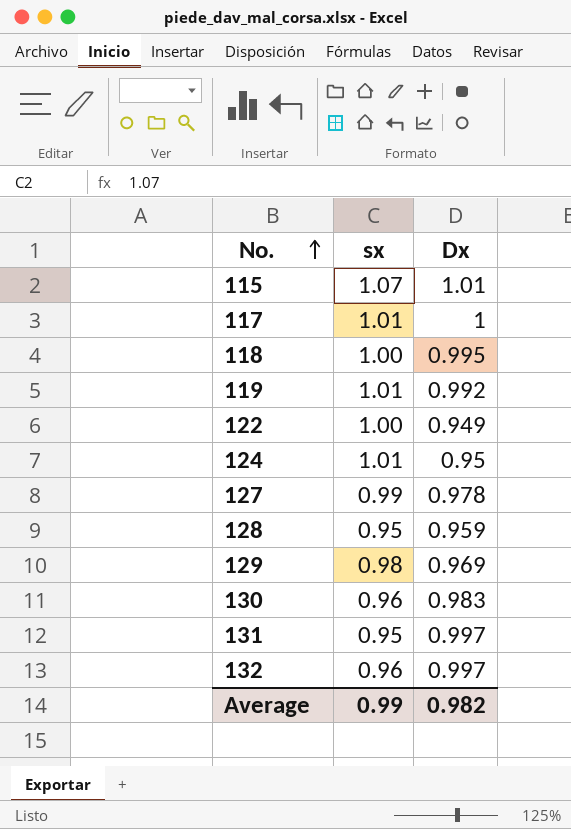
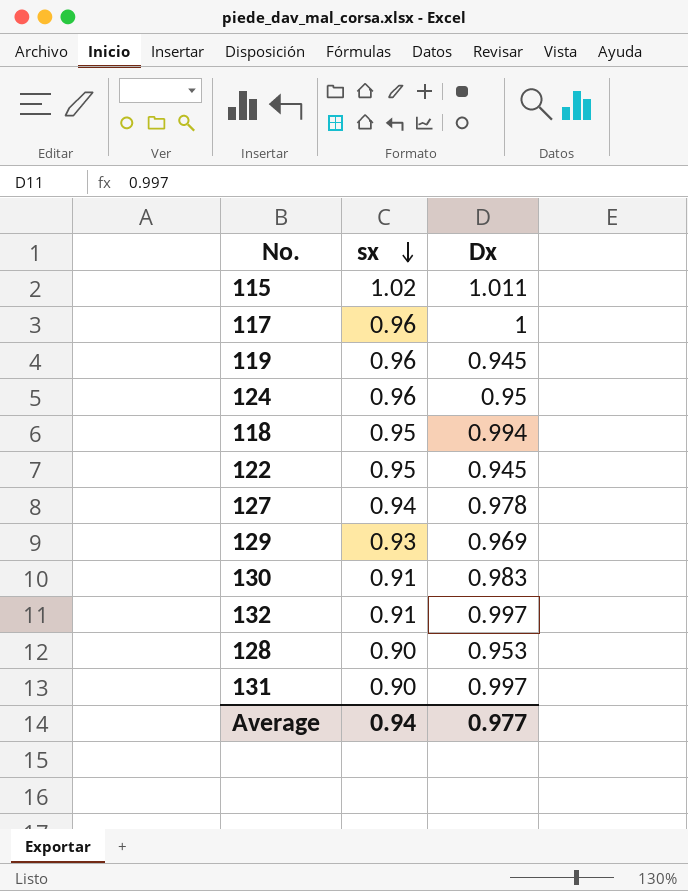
row order: No. ascending -> sx descending
115 | sx: 1.07 -> 1.02
115 | Dx: 1.01 -> 1.011
117 | sx: 1.01 -> 0.96
119 | sx: 1.01 -> 0.96
119 | Dx: 0.992 -> 0.945
124 | sx: 1.01 -> 0.96
118 | sx: 1.00 -> 0.95
118 | Dx: 0.995 -> 0.994
122 | sx: 1.00 -> 0.95
122 | Dx: 0.949 -> 0.945
127 | sx: 0.99 -> 0.94
129 | sx: 0.98 -> 0.93
130 | sx: 0.96 -> 0.91
132 | sx: 0.96 -> 0.91
128 | sx: 0.95 -> 0.90
128 | Dx: 0.959 -> 0.953
131 | sx: 0.95 -> 0.90
Average | sx: 0.99 -> 0.94
Average | Dx: 0.982 -> 0.977

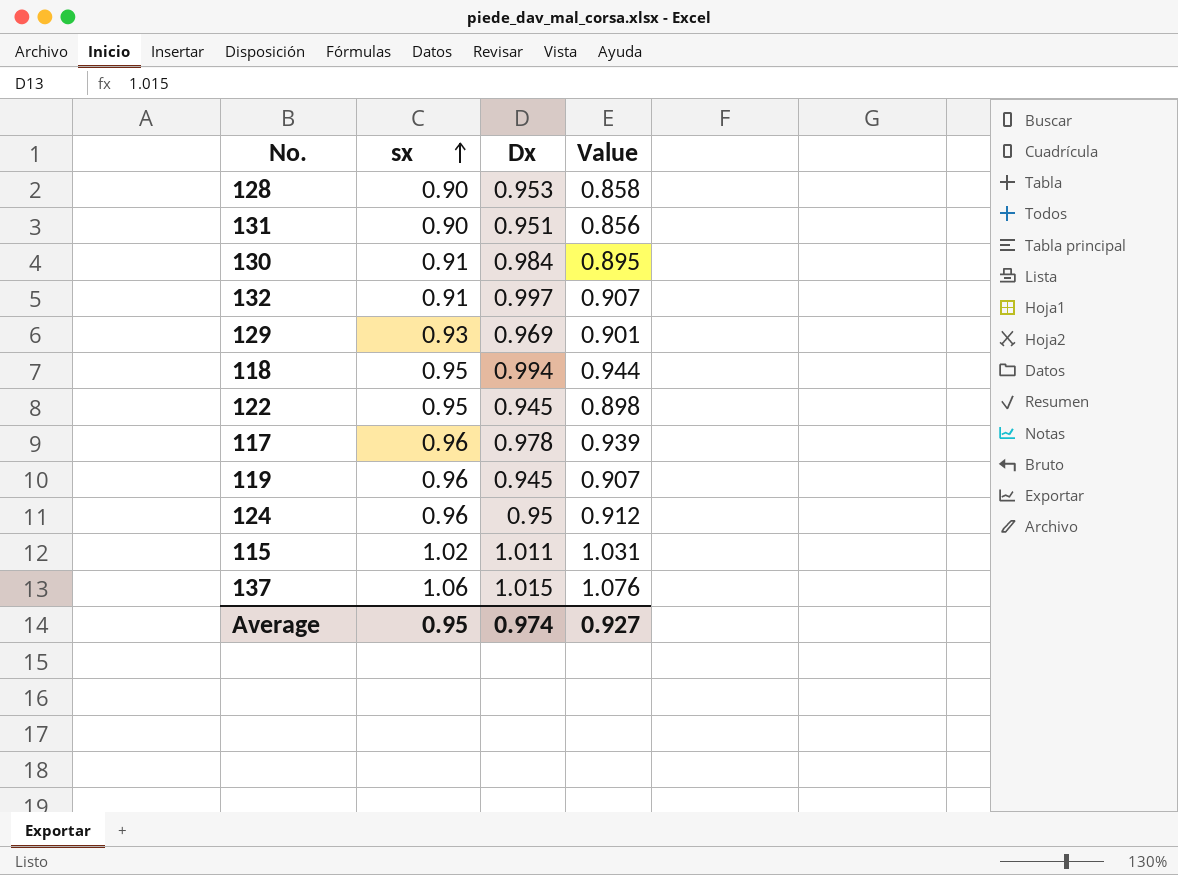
row order: sx descending -> sx ascending
column Value | formula: none -> [sx] * [Dx]
row 127: 0.94 | 0.978 -> none
131 | Dx: 0.997 -> 0.951
130 | Dx: 0.983 -> 0.984
117 | Dx: 1 -> 0.978
row 137: none -> 1.06 | 1.015 | 1.076
Average | sx: 0.94 -> 0.95
Average | Dx: 0.977 -> 0.974

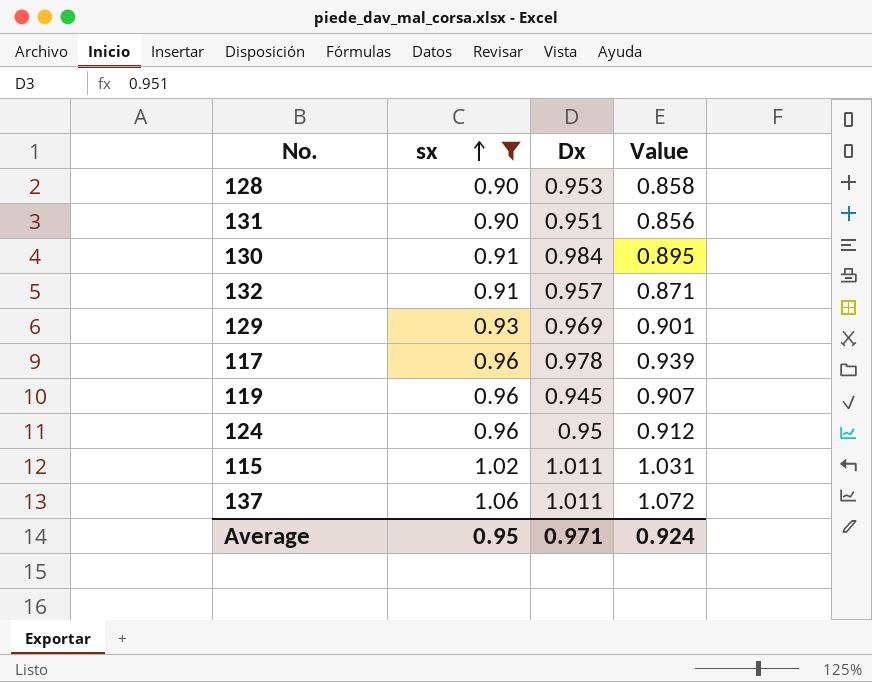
filter: none -> sx != 0.95
132 | Dx: 0.997 -> 0.957
132 | Value: 0.907 -> 0.871
137 | Dx: 1.015 -> 1.011
137 | Value: 1.076 -> 1.072
Average | Dx: 0.974 -> 0.971
Average | Value: 0.927 -> 0.924

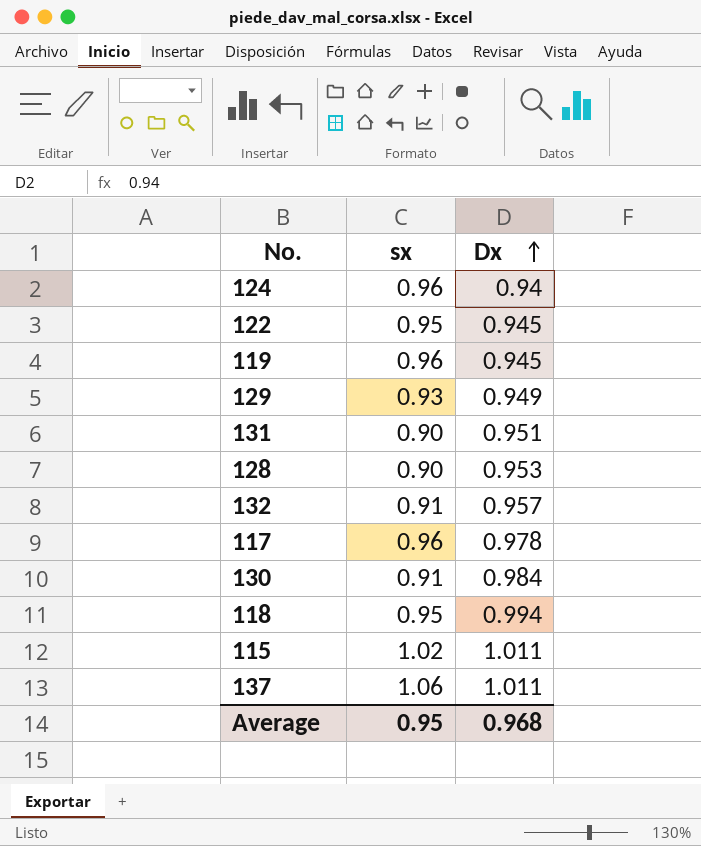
filter: sx != 0.95 -> none
row order: sx ascending -> Dx ascending
column Value | formula: [sx] * [Dx] -> none
124 | Dx: 0.95 -> 0.94
129 | Dx: 0.969 -> 0.949
Average | Dx: 0.971 -> 0.968

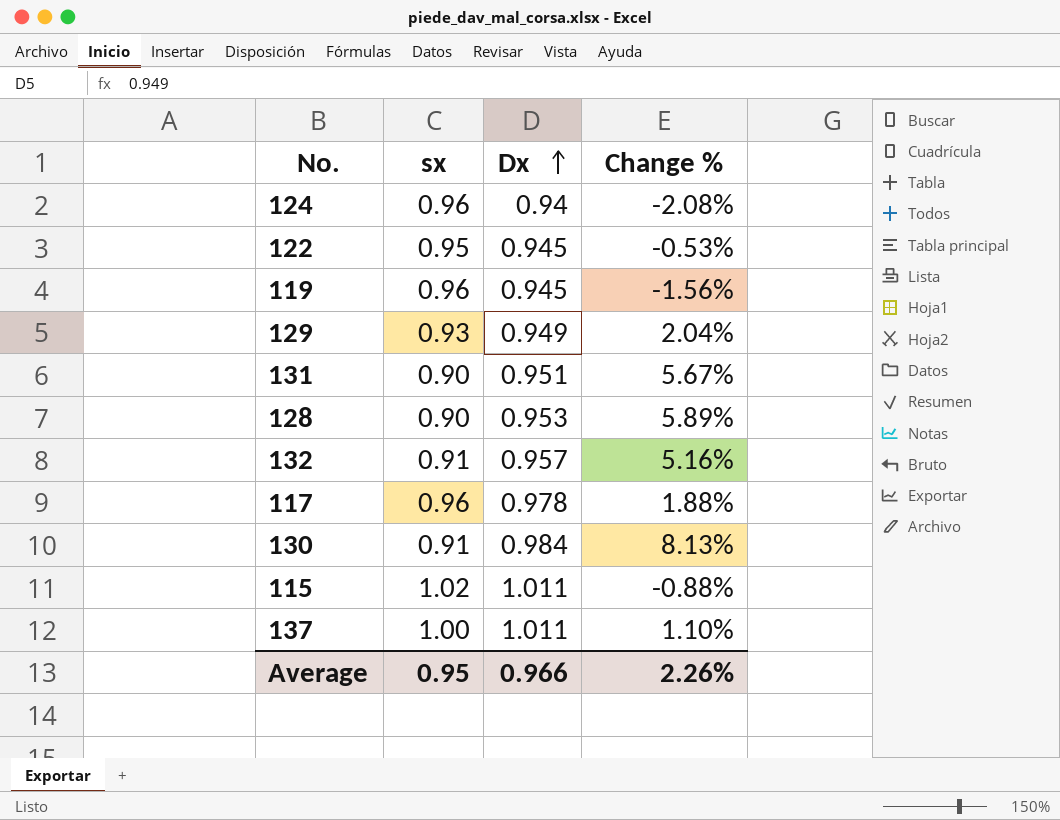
column Change % | formula: none -> ([Dx] - [sx]) / [sx]
row 118: 0.95 | 0.994 -> none
137 | sx: 1.06 -> 1.00
Average | Dx: 0.968 -> 0.966

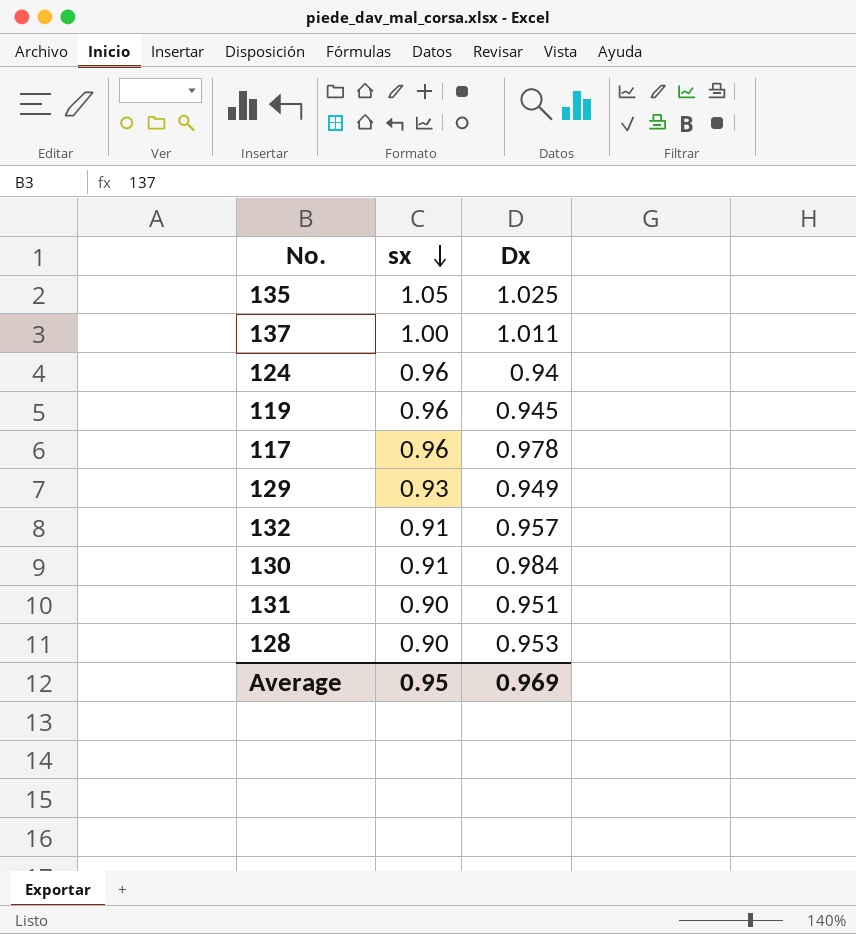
row order: Dx ascending -> sx descending
column Change % | formula: ([Dx] - [sx]) / [sx] -> none
row 122: 0.95 | 0.945 | -0.53% -> none
row 115: 1.02 | 1.011 | -0.88% -> none
row 135: none -> 1.05 | 1.025
Average | Dx: 0.966 -> 0.969

